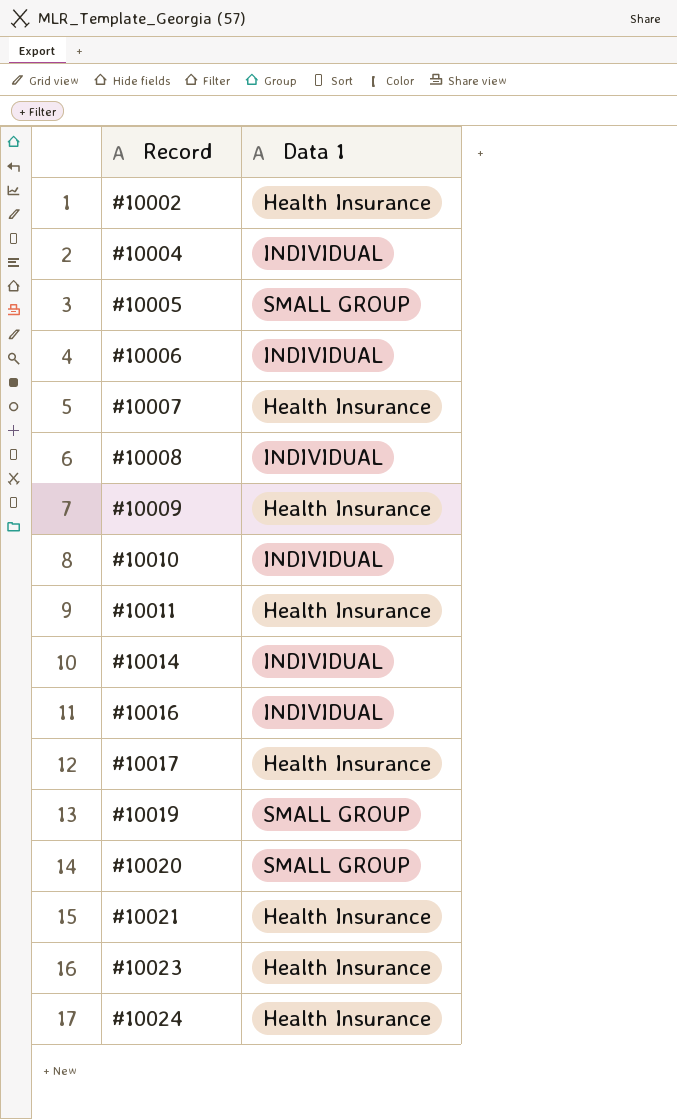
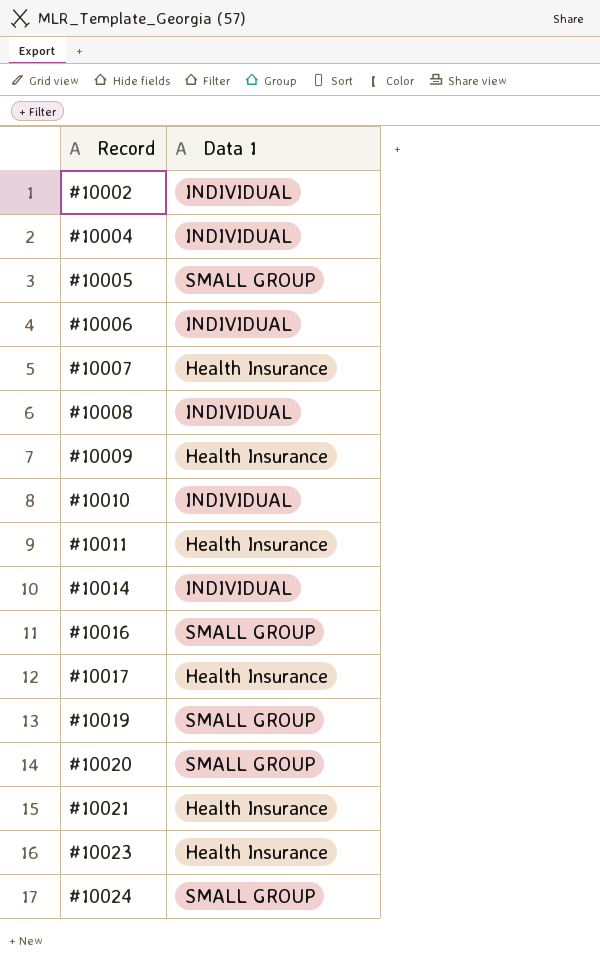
#10002 | Data 1: Health Insurance -> INDIVIDUAL
#10016 | Data 1: INDIVIDUAL -> SMALL GROUP
#10024 | Data 1: Health Insurance -> SMALL GROUP

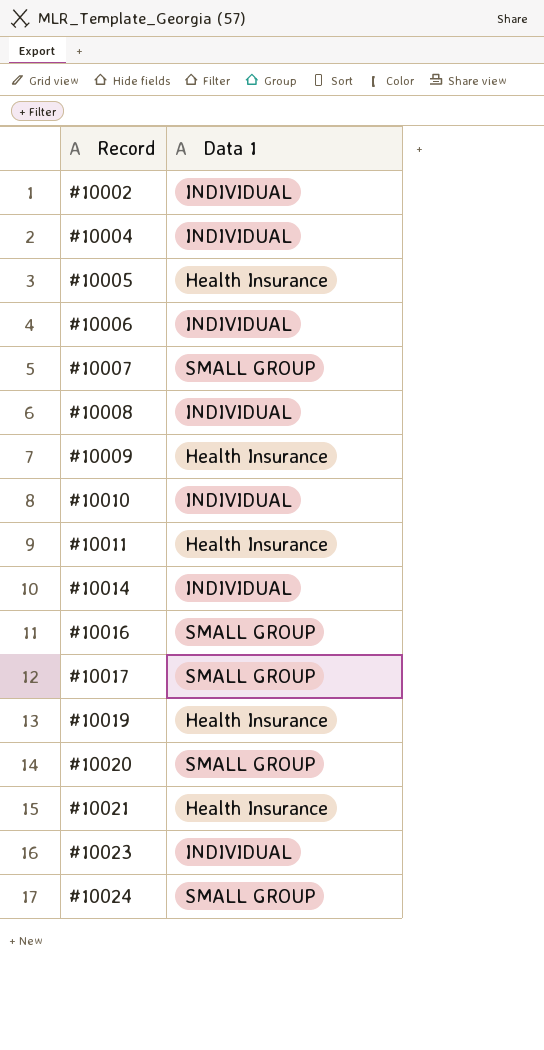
#10005 | Data 1: SMALL GROUP -> Health Insurance
#10007 | Data 1: Health Insurance -> SMALL GROUP
#10017 | Data 1: Health Insurance -> SMALL GROUP
#10019 | Data 1: SMALL GROUP -> Health Insurance
#10023 | Data 1: Health Insurance -> INDIVIDUAL

